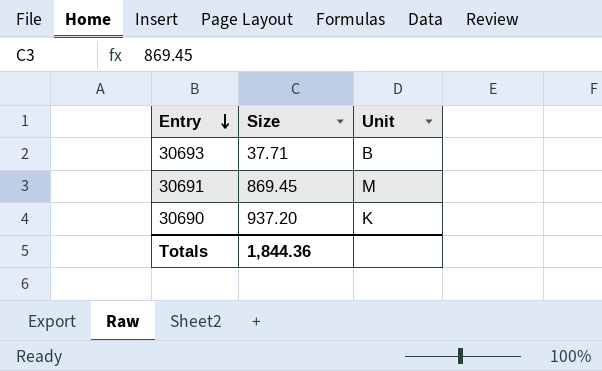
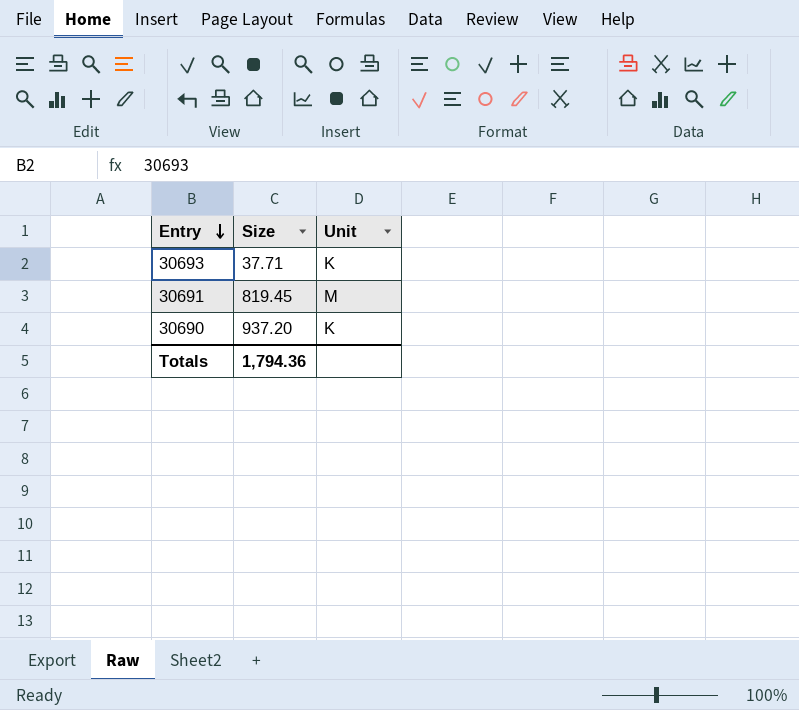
30693 | Unit: B -> K
30691 | Size: 869.45 -> 819.45
Totals | Size: 1,844.36 -> 1,794.36

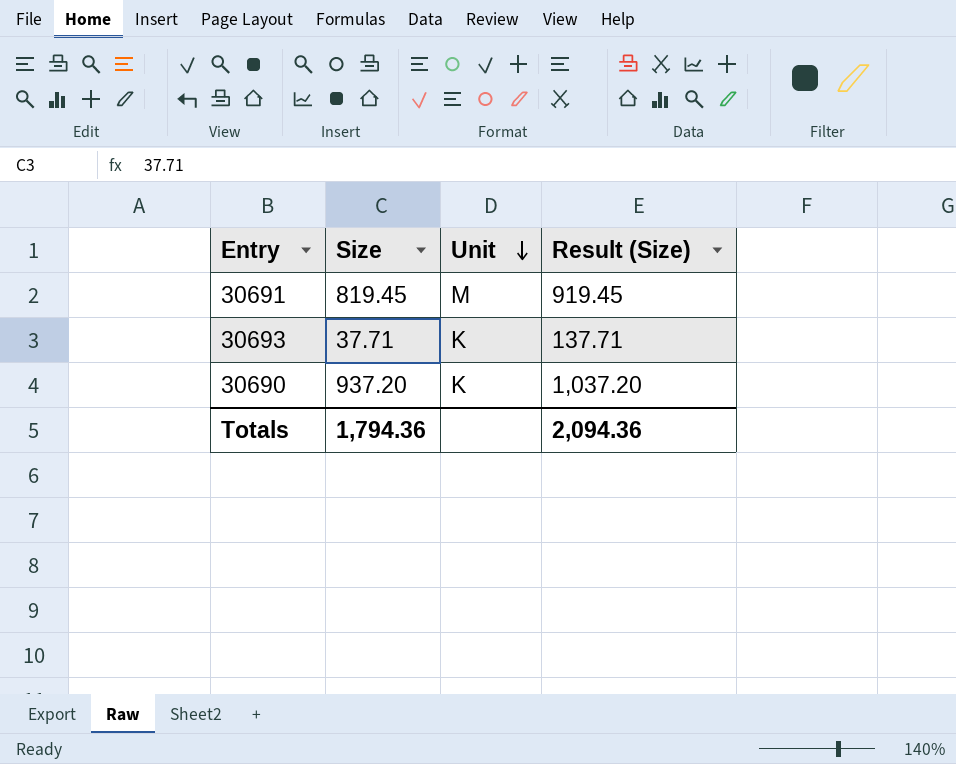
row order: Entry descending -> Unit descending
column Result (Size) | formula: none -> [Size] + 100

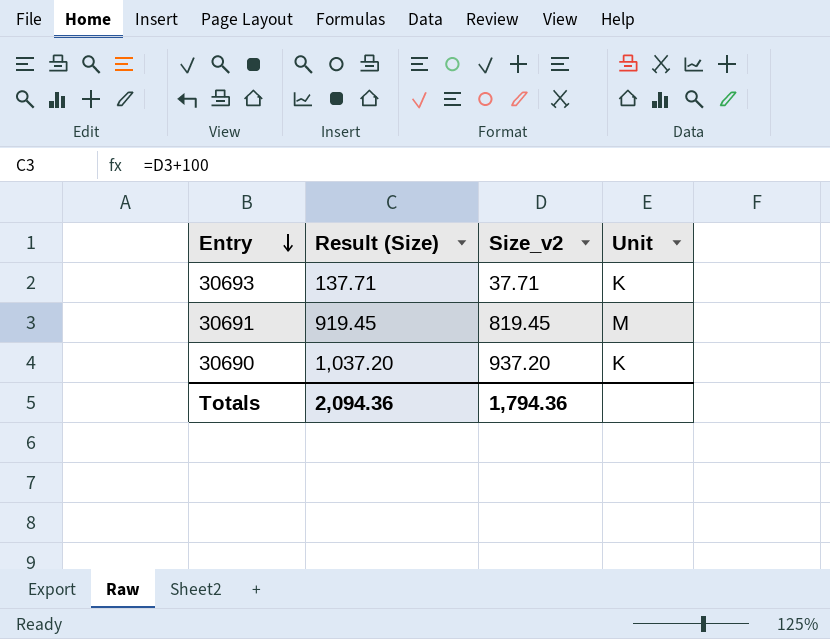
row order: Unit descending -> Entry descending
column Result (Size) | position: 4 -> 2
column name: Size -> Size_v2

